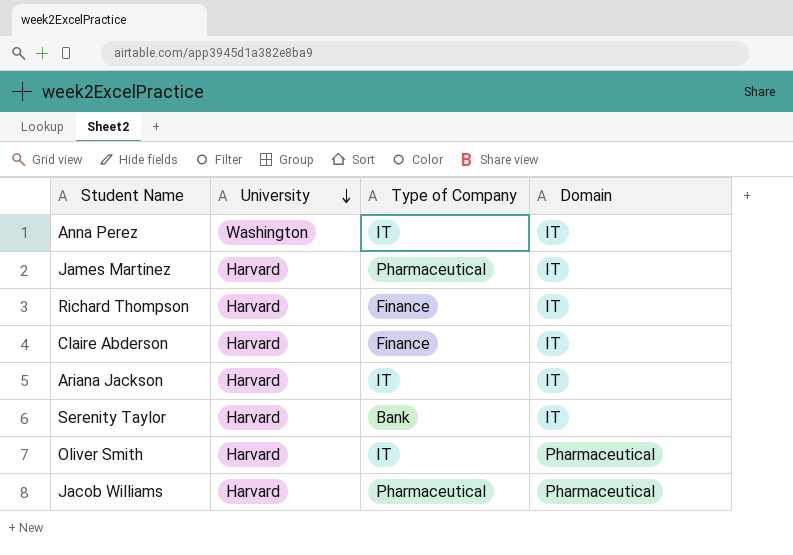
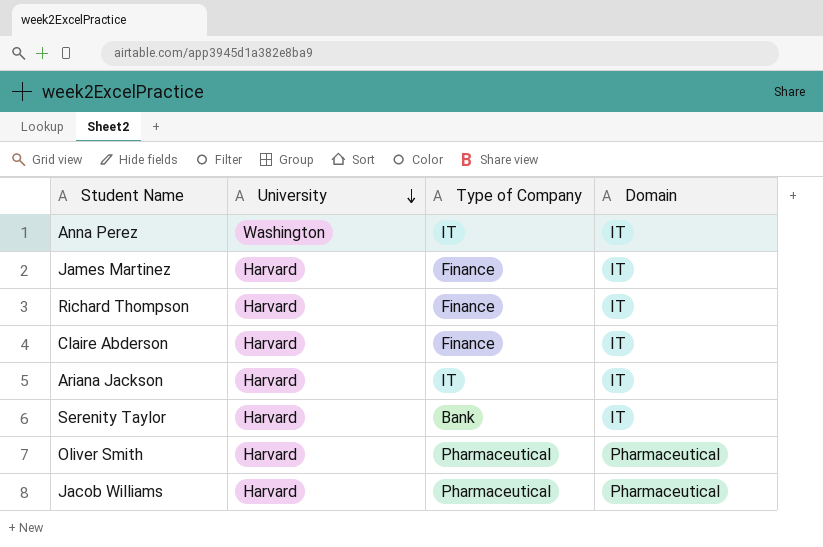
James Martinez | Type of Company: Pharmaceutical -> Finance
Oliver Smith | Type of Company: IT -> Pharmaceutical

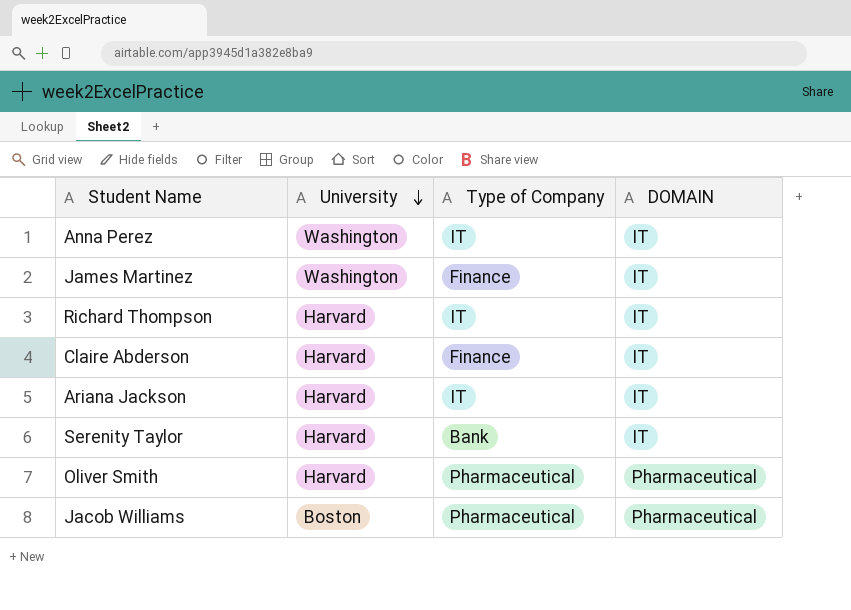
column name: Domain -> DOMAIN
James Martinez | University: Harvard -> Washington
Richard Thompson | Type of Company: Finance -> IT
Jacob Williams | University: Harvard -> Boston

